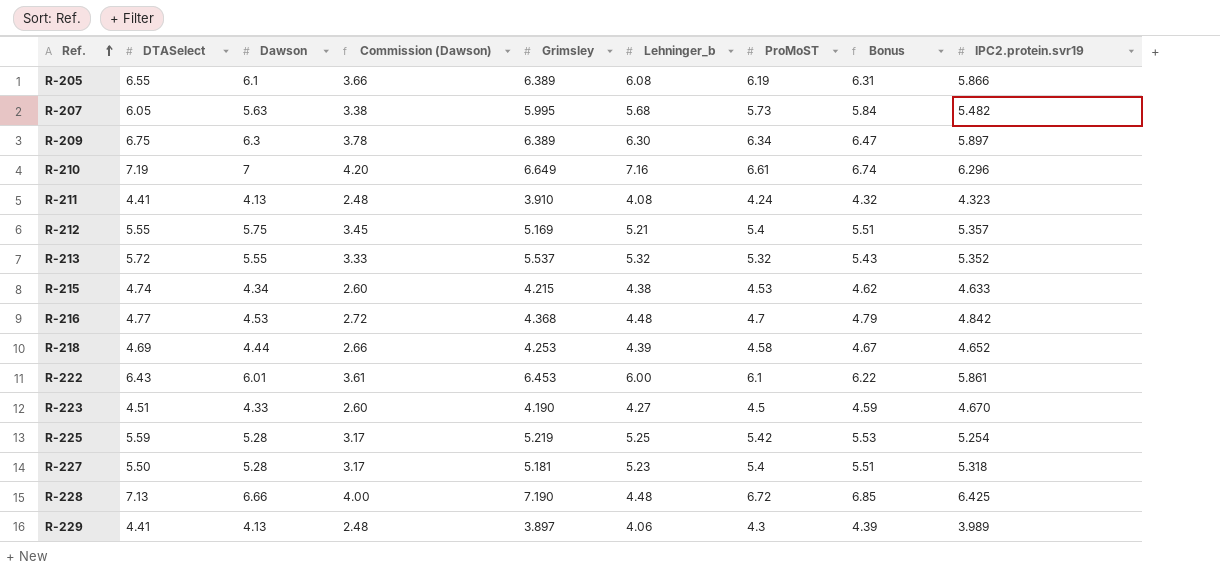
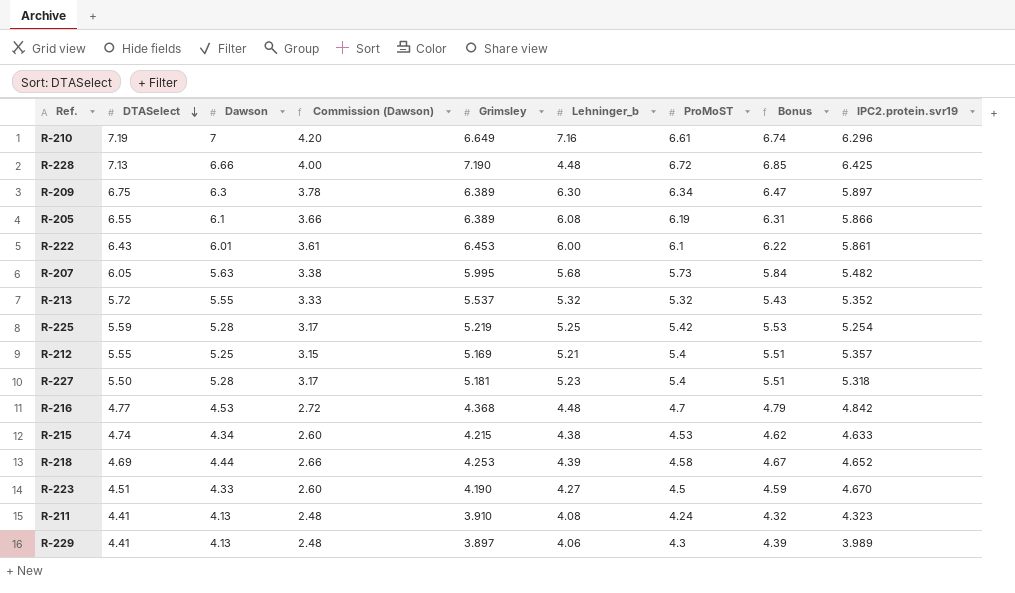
row order: Ref. ascending -> DTASelect descending
R-212 | Dawson: 5.75 -> 5.25
R-212 | Commission (Dawson): 3.45 -> 3.15

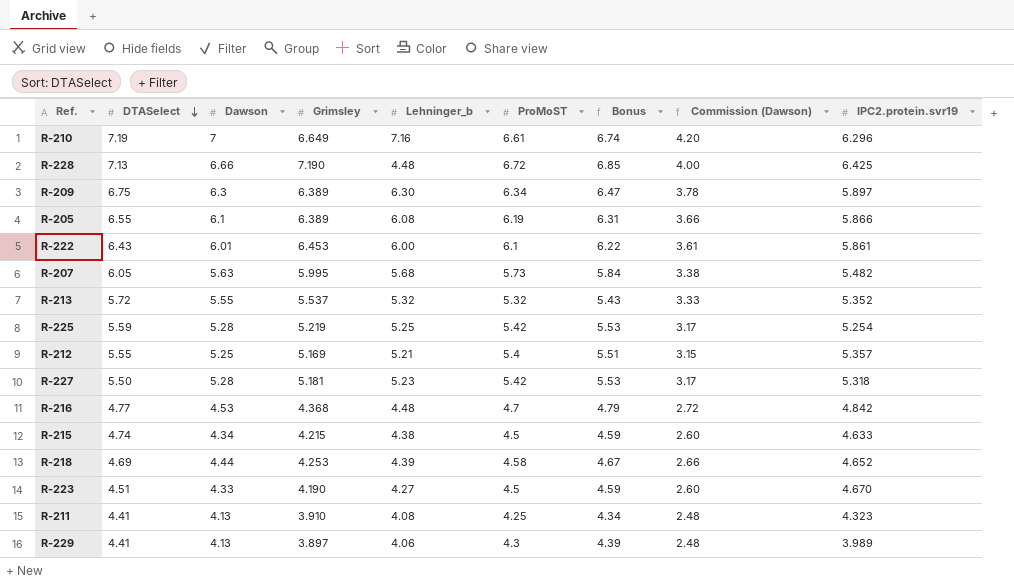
column Commission (Dawson) | position: 4 -> 8
R-227 | ProMoST: 5.4 -> 5.42
R-227 | Bonus: 5.51 -> 5.53
R-215 | ProMoST: 4.53 -> 4.5
R-215 | Bonus: 4.62 -> 4.59
R-211 | ProMoST: 4.24 -> 4.25
R-211 | Bonus: 4.32 -> 4.34

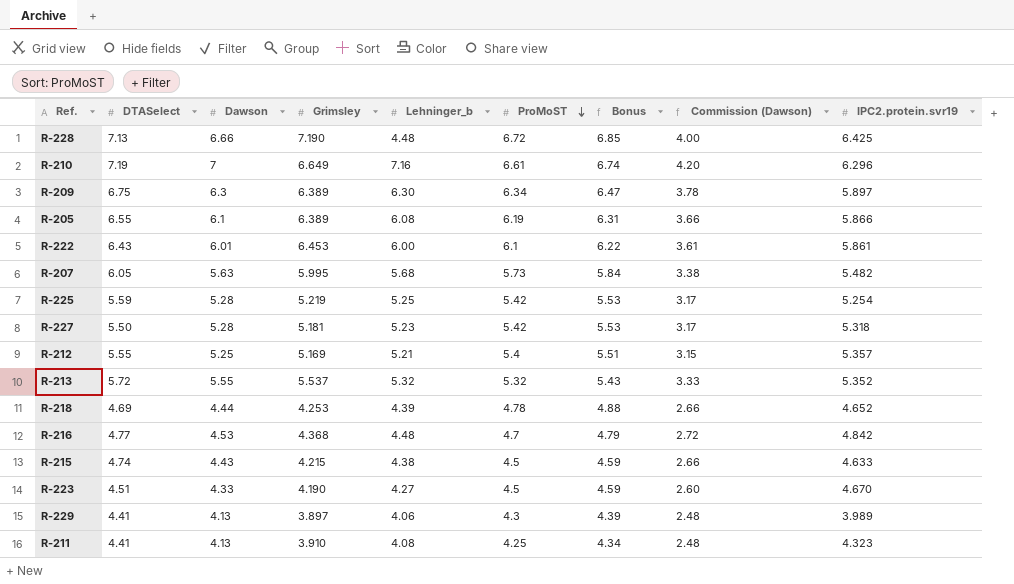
row order: DTASelect descending -> ProMoST descending
R-218 | ProMoST: 4.58 -> 4.78
R-218 | Bonus: 4.67 -> 4.88
R-215 | Dawson: 4.34 -> 4.43
R-215 | Commission (Dawson): 2.60 -> 2.66

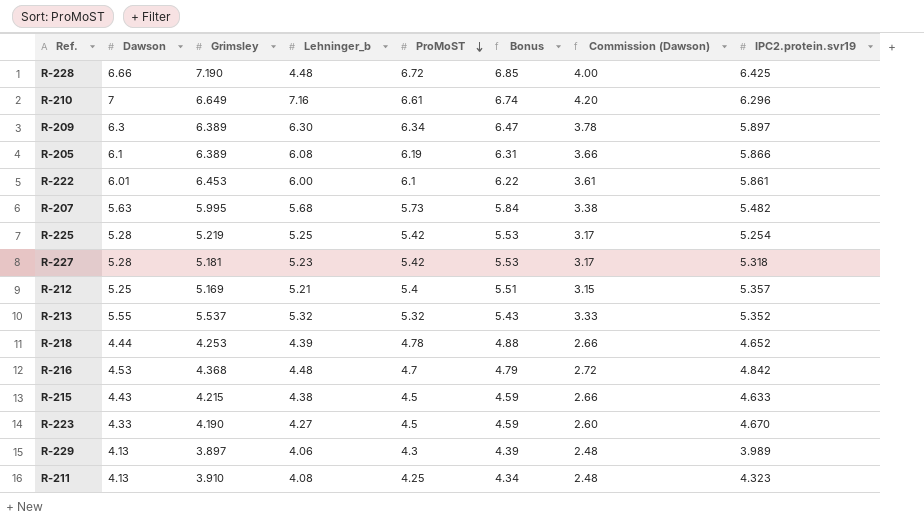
column DTASelect | position: 2 -> none

